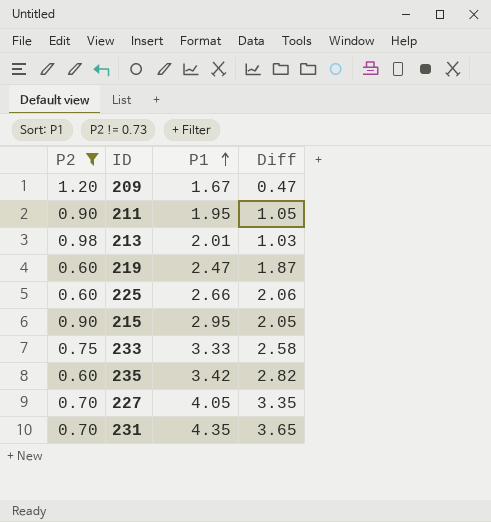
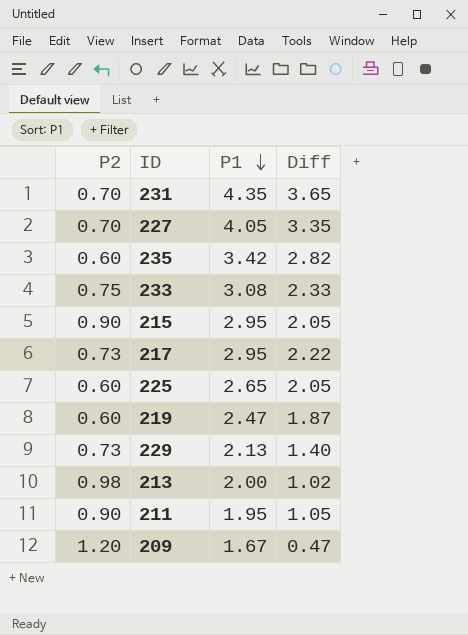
filter: P2 != 0.73 -> none
row order: P1 ascending -> P1 descending
233 | P1: 3.33 -> 3.08
233 | Diff: 2.58 -> 2.33
225 | P1: 2.66 -> 2.65
225 | Diff: 2.06 -> 2.05
213 | P1: 2.01 -> 2.00
213 | Diff: 1.03 -> 1.02

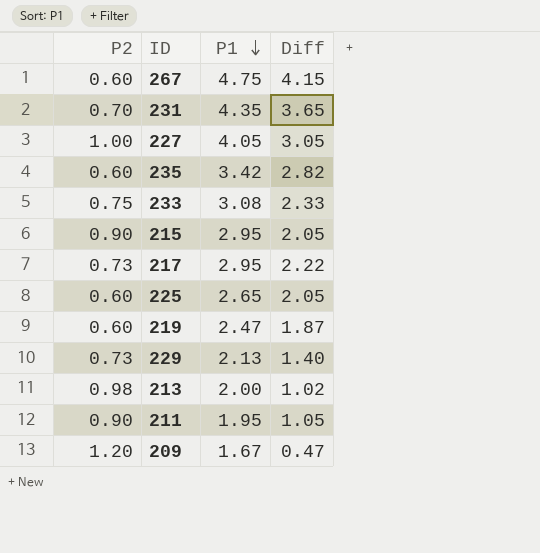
row 267: none -> 0.60 | 4.75 | 4.15
227 | P2: 0.70 -> 1.00
227 | Diff: 3.35 -> 3.05

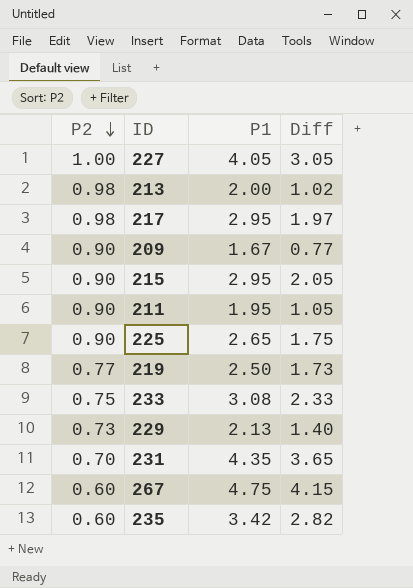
row order: P1 descending -> P2 descending
217 | P2: 0.73 -> 0.98
217 | Diff: 2.22 -> 1.97
209 | P2: 1.20 -> 0.90
209 | Diff: 0.47 -> 0.77
225 | P2: 0.60 -> 0.90
225 | Diff: 2.05 -> 1.75
219 | P2: 0.60 -> 0.77
219 | P1: 2.47 -> 2.50
219 | Diff: 1.87 -> 1.73

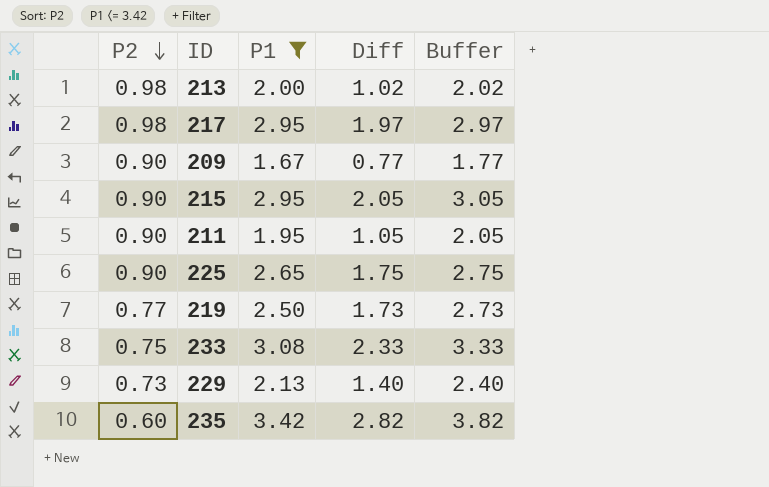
filter: none -> P1 <= 3.42
column Buffer | formula: none -> [Diff] + 1

